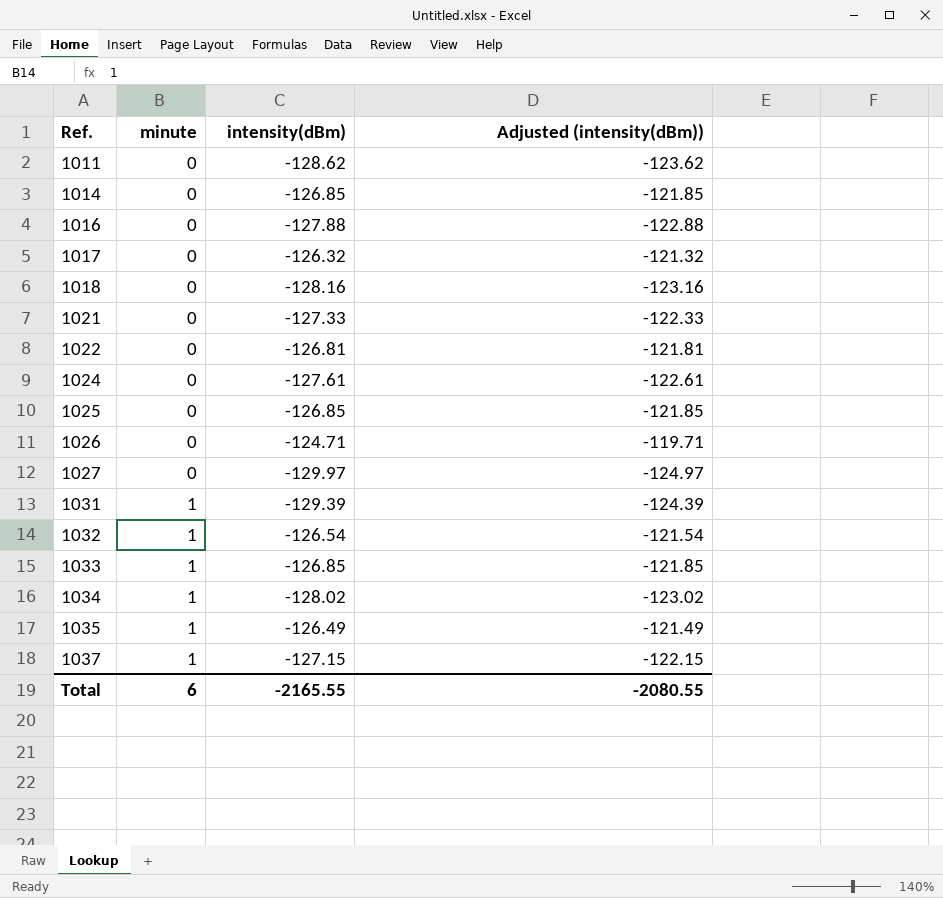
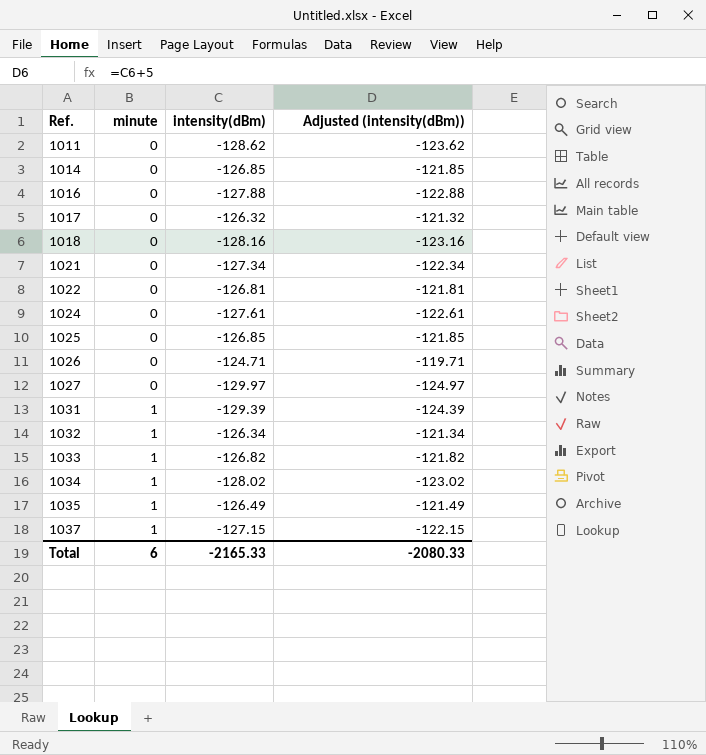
1021 | intensity(dBm): -127.33 -> -127.34
1021 | Adjusted (intensity(dBm)): -122.33 -> -122.34
1032 | intensity(dBm): -126.54 -> -126.34
1032 | Adjusted (intensity(dBm)): -121.54 -> -121.34
1033 | intensity(dBm): -126.85 -> -126.82
1033 | Adjusted (intensity(dBm)): -121.85 -> -121.82
Total | intensity(dBm): -2165.55 -> -2165.33
Total | Adjusted (intensity(dBm)): -2080.55 -> -2080.33

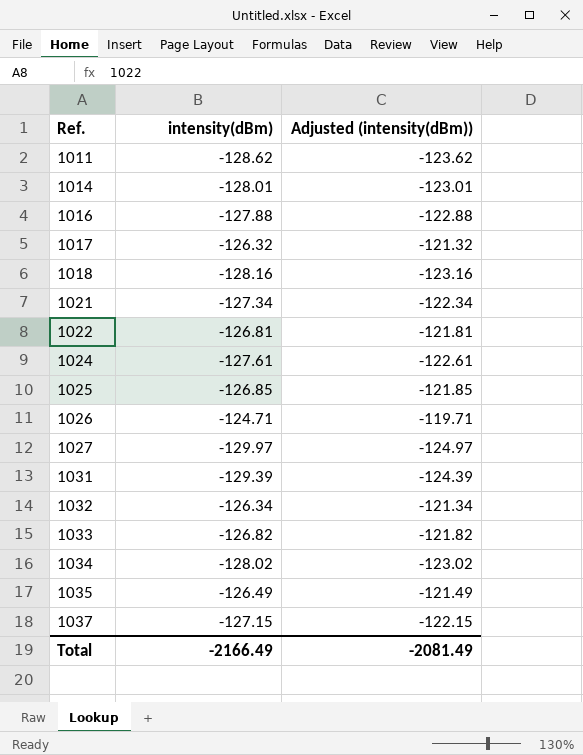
column minute | position: 2 -> none
1014 | intensity(dBm): -126.85 -> -128.01
1014 | Adjusted (intensity(dBm)): -121.85 -> -123.01
Total | intensity(dBm): -2165.33 -> -2166.49
Total | Adjusted (intensity(dBm)): -2080.33 -> -2081.49

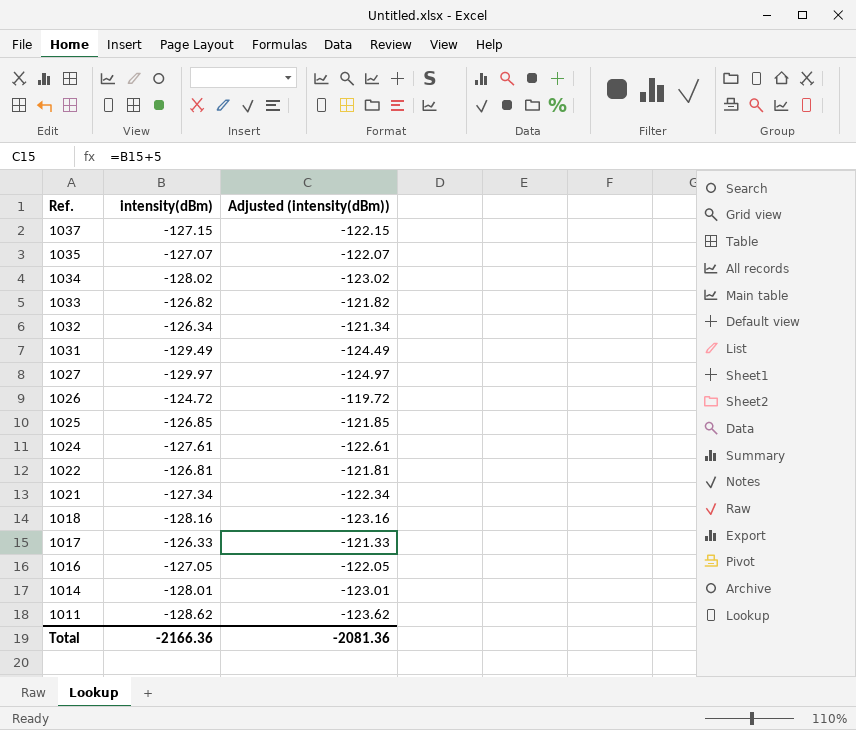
row order: Ref. ascending -> Ref. descending
1035 | intensity(dBm): -126.49 -> -127.07
1035 | Adjusted (intensity(dBm)): -121.49 -> -122.07
1031 | intensity(dBm): -129.39 -> -129.49
1031 | Adjusted (intensity(dBm)): -124.39 -> -124.49
1026 | intensity(dBm): -124.71 -> -124.72
1026 | Adjusted (intensity(dBm)): -119.71 -> -119.72
1017 | intensity(dBm): -126.32 -> -126.33
1017 | Adjusted (intensity(dBm)): -121.32 -> -121.33
1016 | intensity(dBm): -127.88 -> -127.05
1016 | Adjusted (intensity(dBm)): -122.88 -> -122.05
Total | intensity(dBm): -2166.49 -> -2166.36
Total | Adjusted (intensity(dBm)): -2081.49 -> -2081.36

